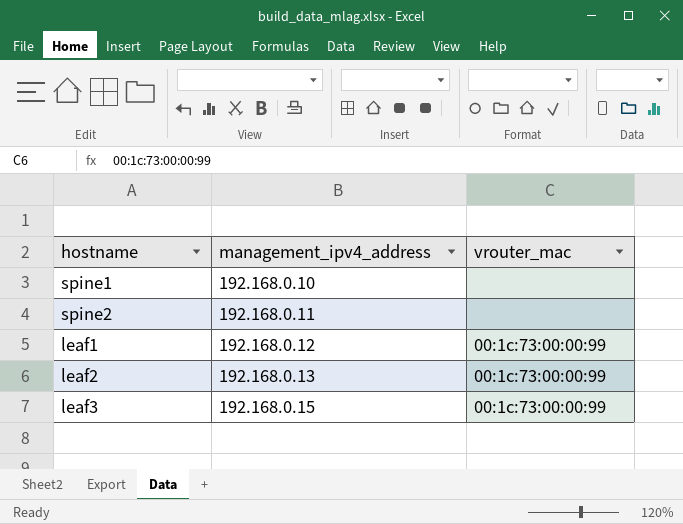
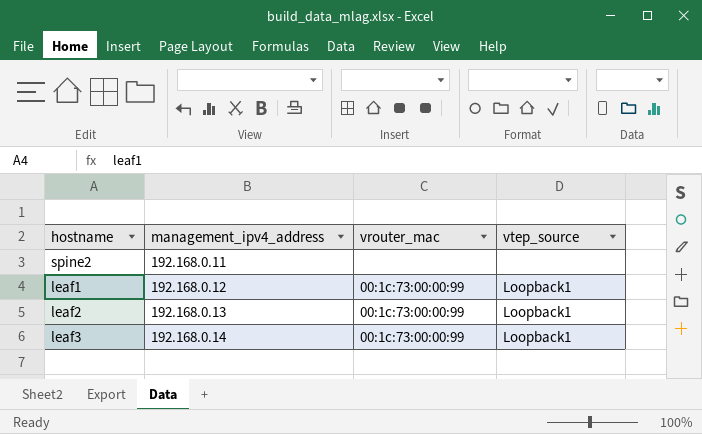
column vtep_source | position: none -> 4
row spine1: 192.168.0.10 | none -> none
leaf3 | management_ipv4_address: 192.168.0.15 -> 192.168.0.14

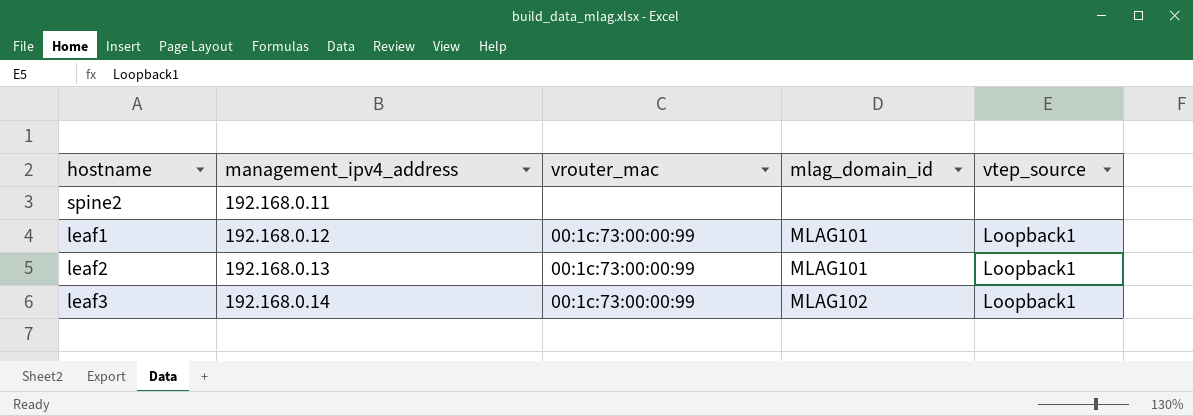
column mlag_domain_id | position: none -> 4

